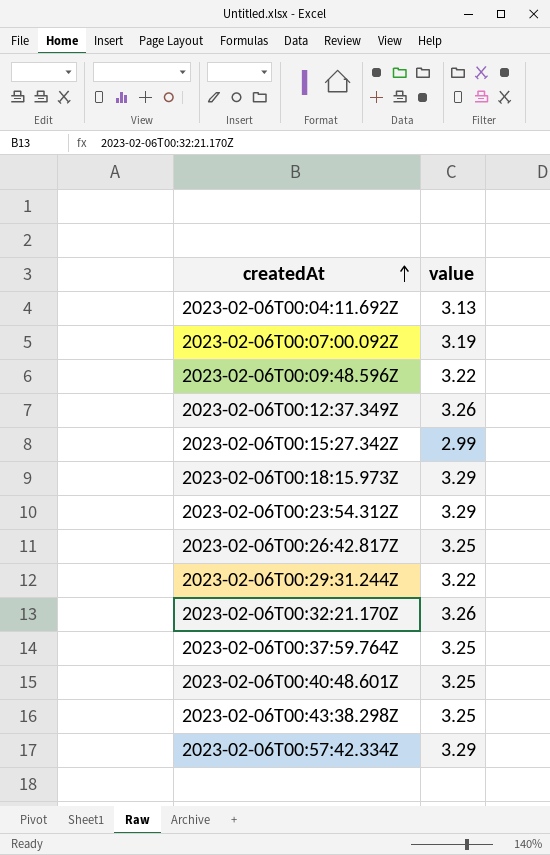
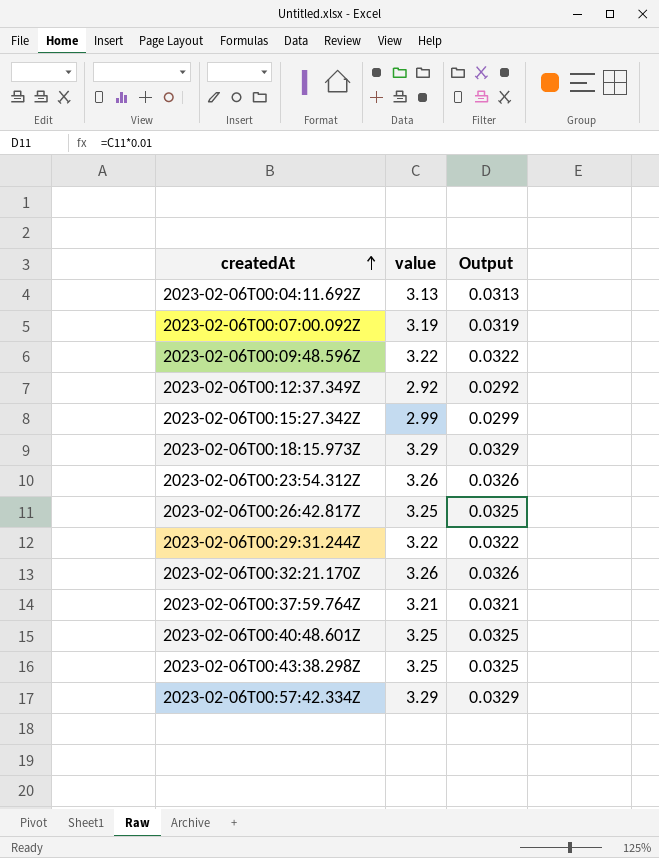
column Output | formula: none -> [value] * 0.01
2023-02-06T00:12:37.349Z | value: 3.26 -> 2.92
2023-02-06T00:23:54.312Z | value: 3.29 -> 3.26
2023-02-06T00:37:59.764Z | value: 3.25 -> 3.21

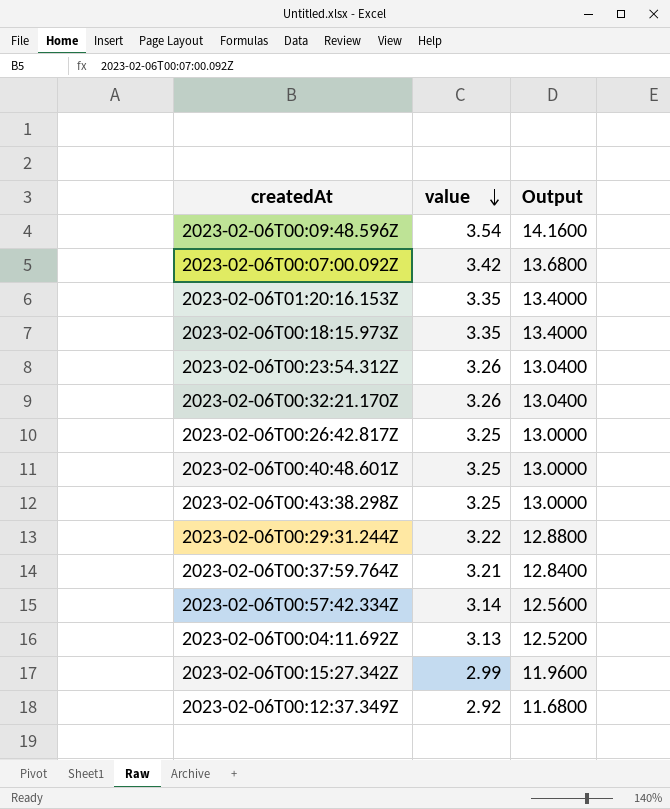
row order: createdAt ascending -> value descending
column Output | formula: [value] * 0.01 -> [value] * 4
2023-02-06T00:09:48.596Z | value: 3.22 -> 3.54
2023-02-06T00:07:00.092Z | value: 3.19 -> 3.42
row 2023-02-06T01:20:16.153Z: none -> 3.35 | 13.4000
2023-02-06T00:18:15.973Z | value: 3.29 -> 3.35
2023-02-06T00:57:42.334Z | value: 3.29 -> 3.14

